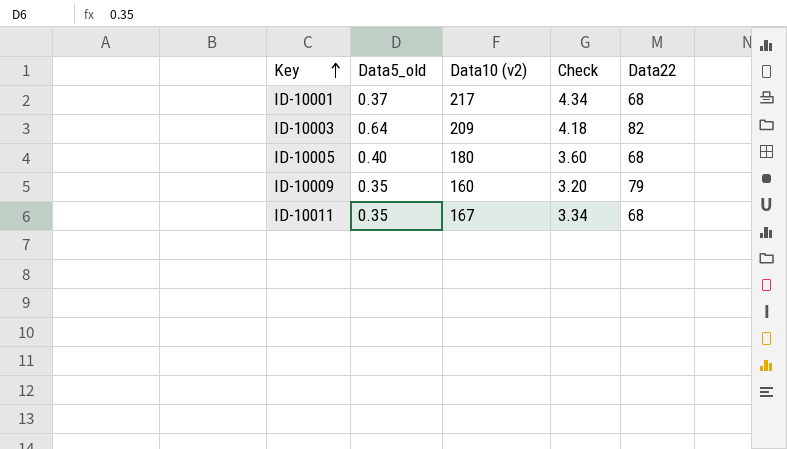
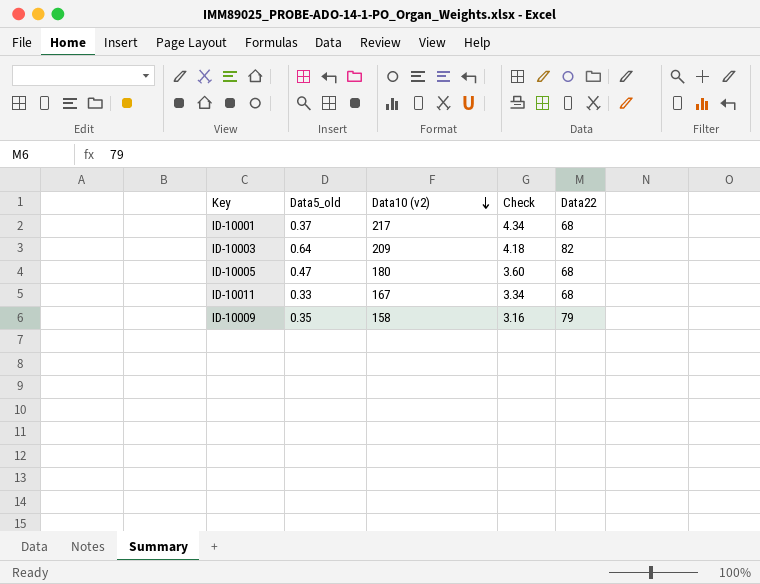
row order: Key ascending -> Data10 (v2) descending
ID-10005 | Data5_old: 0.40 -> 0.47
ID-10011 | Data5_old: 0.35 -> 0.33
ID-10009 | Data10 (v2): 160 -> 158
ID-10009 | Check: 3.20 -> 3.16

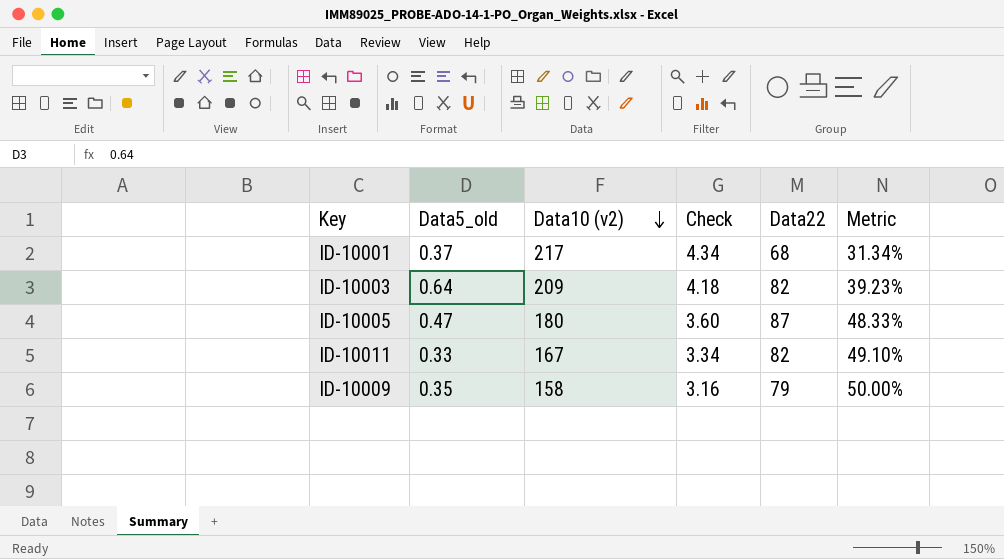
column Metric | formula: none -> [Data22] / [Data10 (v2)]
ID-10005 | Data22: 68 -> 87
ID-10011 | Data22: 68 -> 82

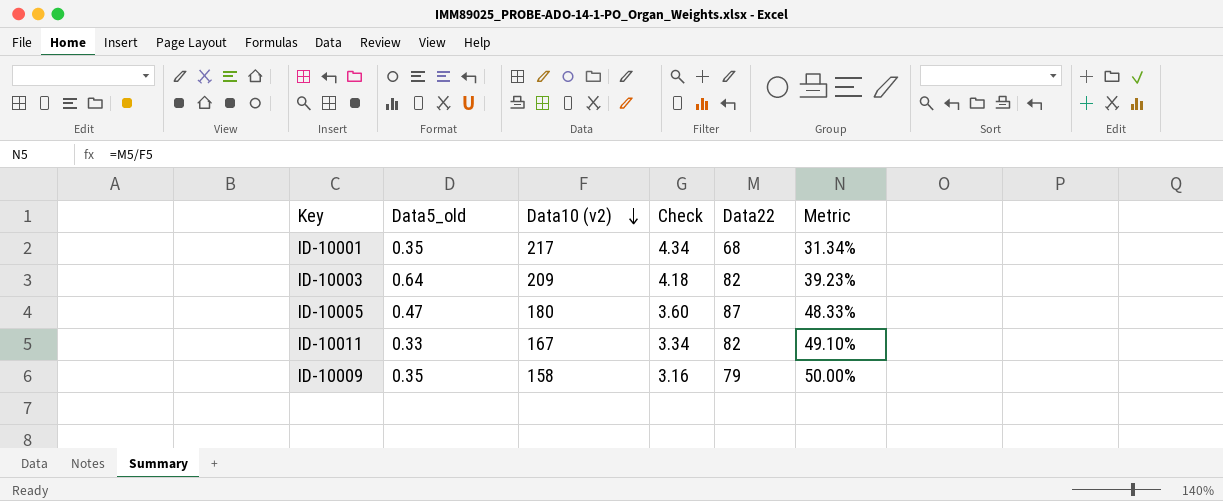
ID-10001 | Data5_old: 0.37 -> 0.35

